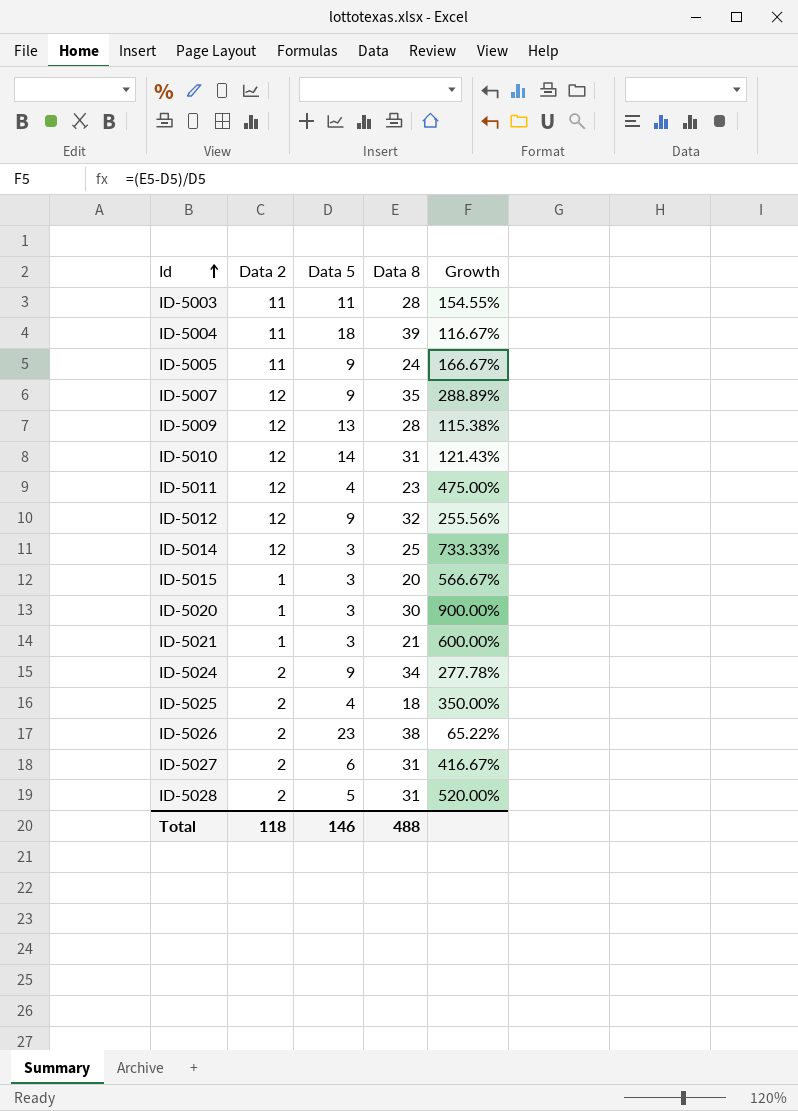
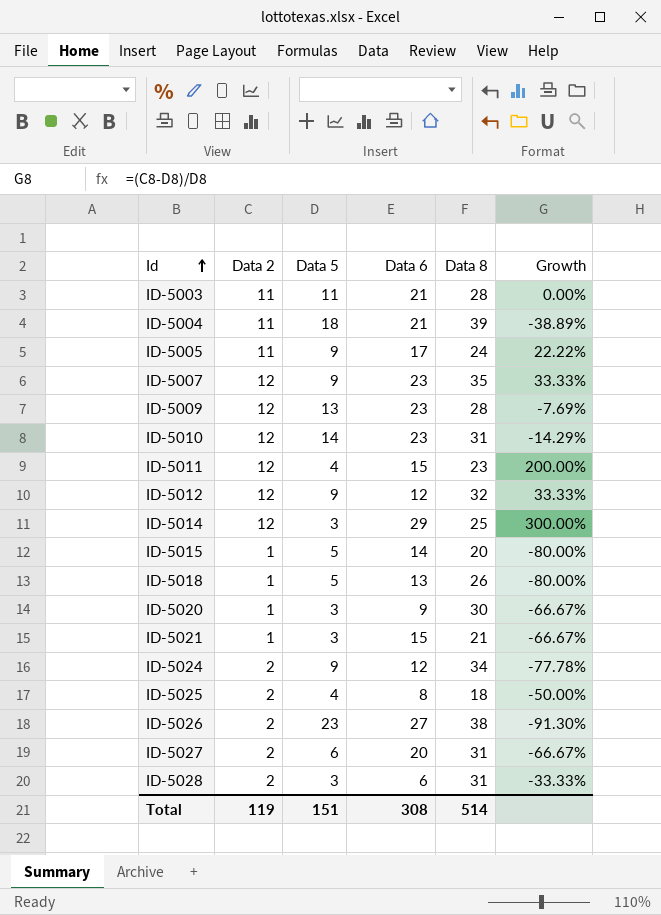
column Data 6 | position: none -> 4
column Growth | formula: ([Data 8] - [Data 5]) / [Data 5] -> ([Data 2] - [Data 5]) / [Data 5]
ID-5015 | Data 5: 3 -> 5
row ID-5018: none -> 1 | 5 | 13 | 26 | -80.00%
ID-5028 | Data 5: 5 -> 3
Total | Data 2: 118 -> 119
Total | Data 5: 146 -> 151
Total | Data 8: 488 -> 514

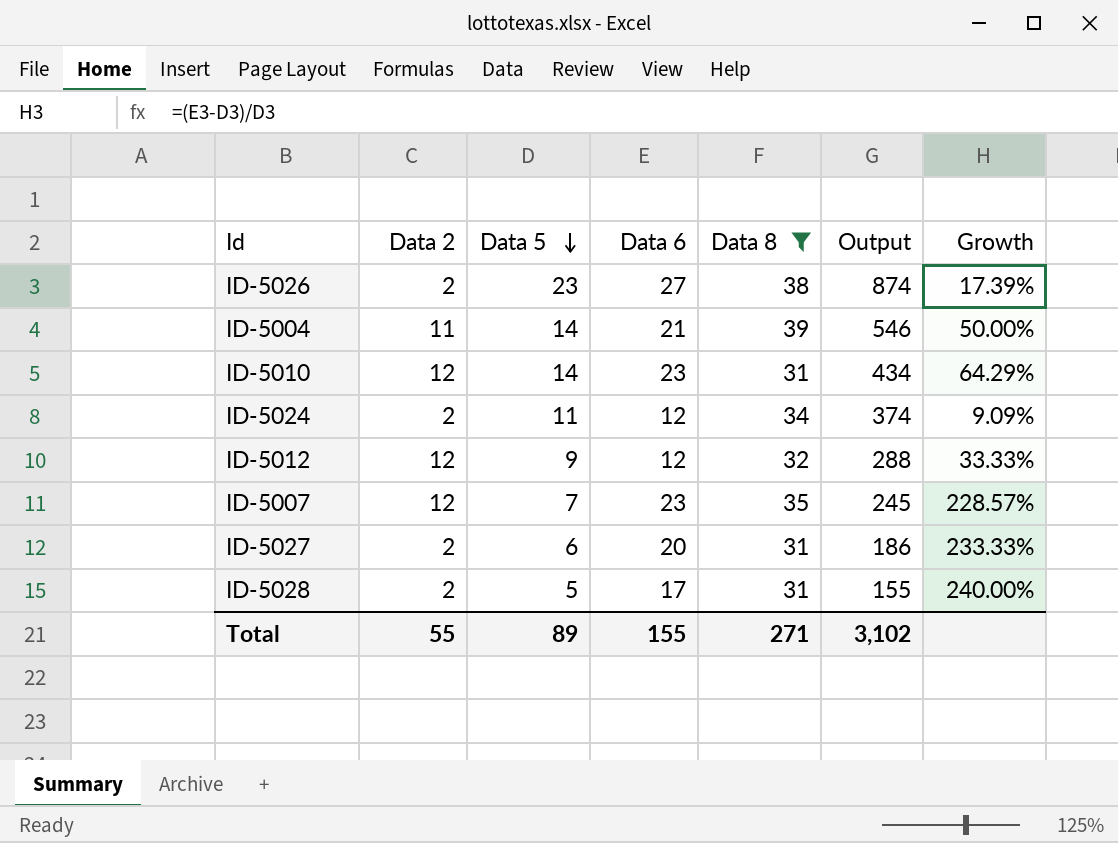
filter: none -> Data 8 >= 31
row order: Id ascending -> Data 5 descending
column Output | formula: none -> [Data 5] * [Data 8]
column Growth | formula: ([Data 2] - [Data 5]) / [Data 5] -> ([Data 6] - [Data 5]) / [Data 5]
ID-5004 | Data 5: 18 -> 14
ID-5024 | Data 5: 9 -> 11
ID-5007 | Data 5: 9 -> 7
ID-5028 | Data 5: 3 -> 5
ID-5028 | Data 6: 6 -> 17
Total | Data 2: 119 -> 55
Total | Data 5: 151 -> 89
Total | Data 6: 308 -> 155
Total | Data 8: 514 -> 271

